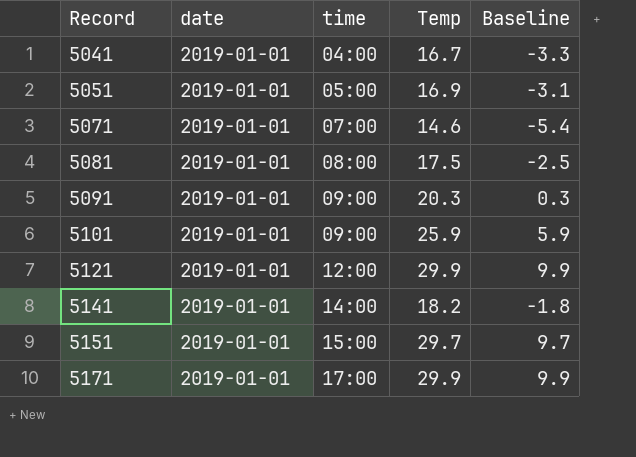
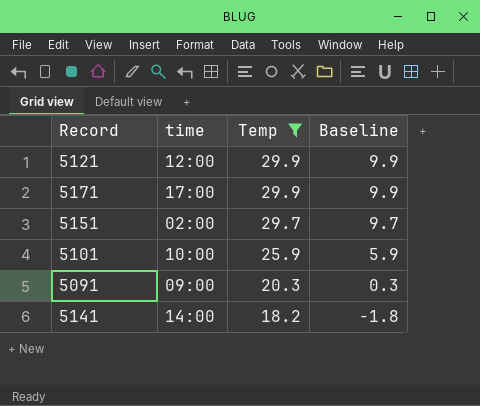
filter: none -> Temp >= 18.2
row order: Record ascending -> Temp descending
column date | position: 2 -> none
5151 | time: 15:00 -> 02:00
5101 | time: 09:00 -> 10:00

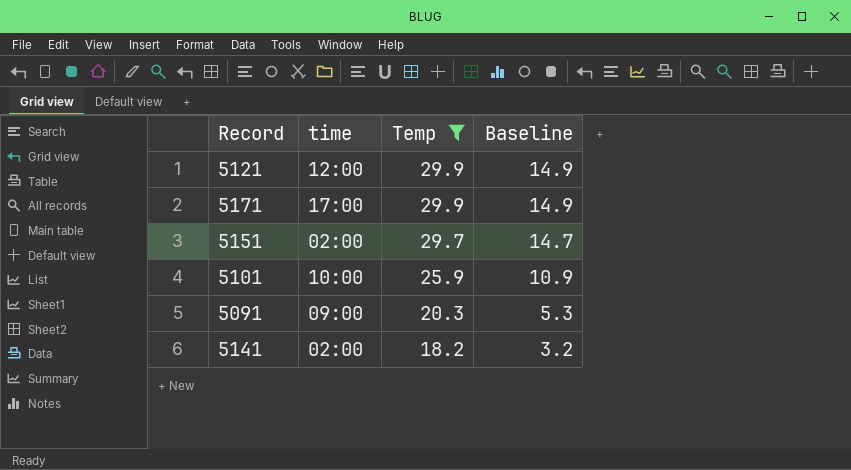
column Baseline | formula: [Temp] - 20 -> [Temp] - 15
5141 | time: 14:00 -> 02:00

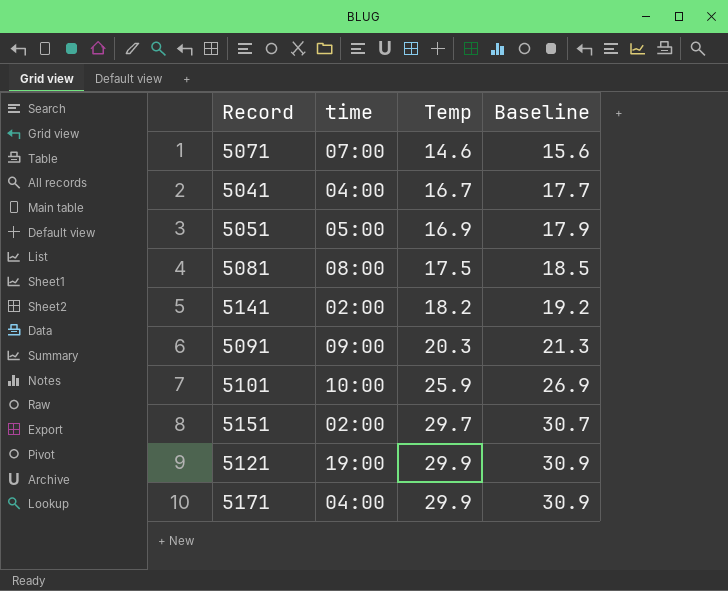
filter: Temp >= 18.2 -> none
row order: Temp descending -> Temp ascending
column Baseline | formula: [Temp] - 15 -> [Temp] + 1
5121 | time: 12:00 -> 19:00
5171 | time: 17:00 -> 04:00

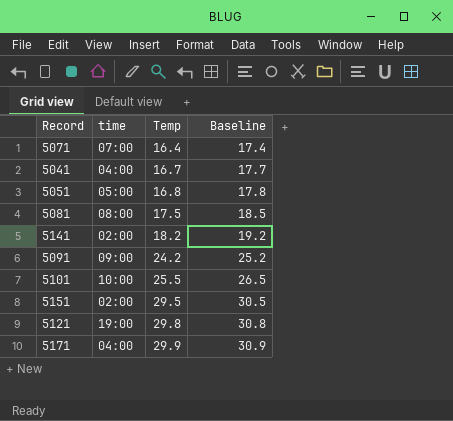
5071 | Temp: 14.6 -> 16.4
5071 | Baseline: 15.6 -> 17.4
5051 | Temp: 16.9 -> 16.8
5051 | Baseline: 17.9 -> 17.8
5091 | Temp: 20.3 -> 24.2
5091 | Baseline: 21.3 -> 25.2
5101 | Temp: 25.9 -> 25.5
5101 | Baseline: 26.9 -> 26.5
5151 | Temp: 29.7 -> 29.5
5151 | Baseline: 30.7 -> 30.5
5121 | Temp: 29.9 -> 29.8
5121 | Baseline: 30.9 -> 30.8

